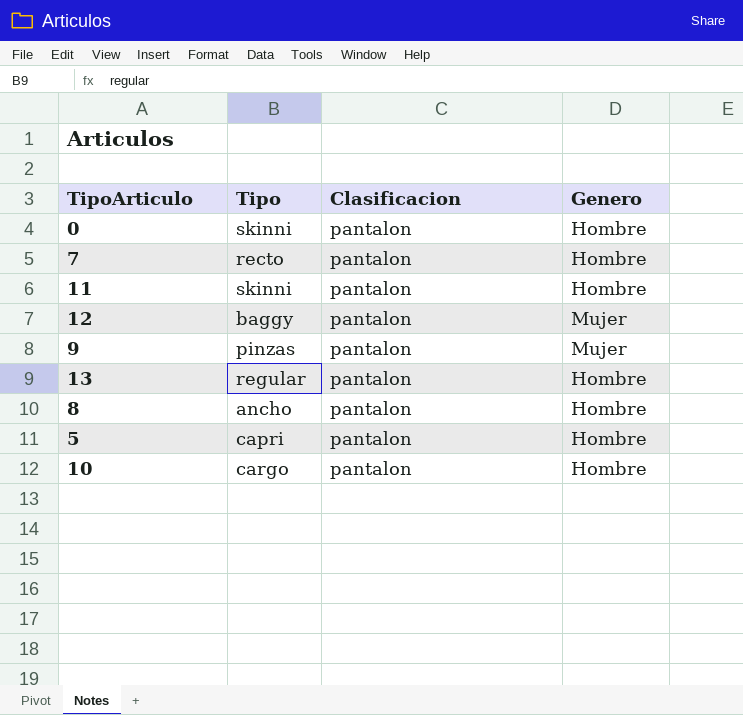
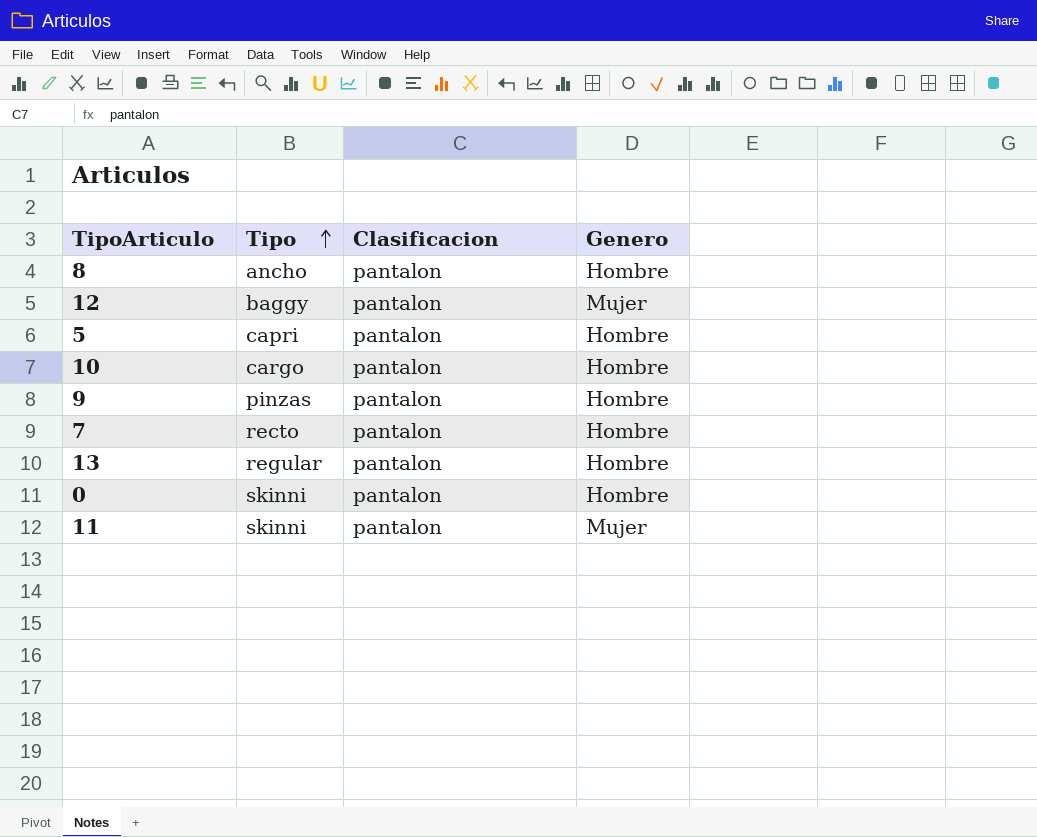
row order: none -> Tipo ascending
9 | Genero: Mujer -> Hombre
11 | Genero: Hombre -> Mujer

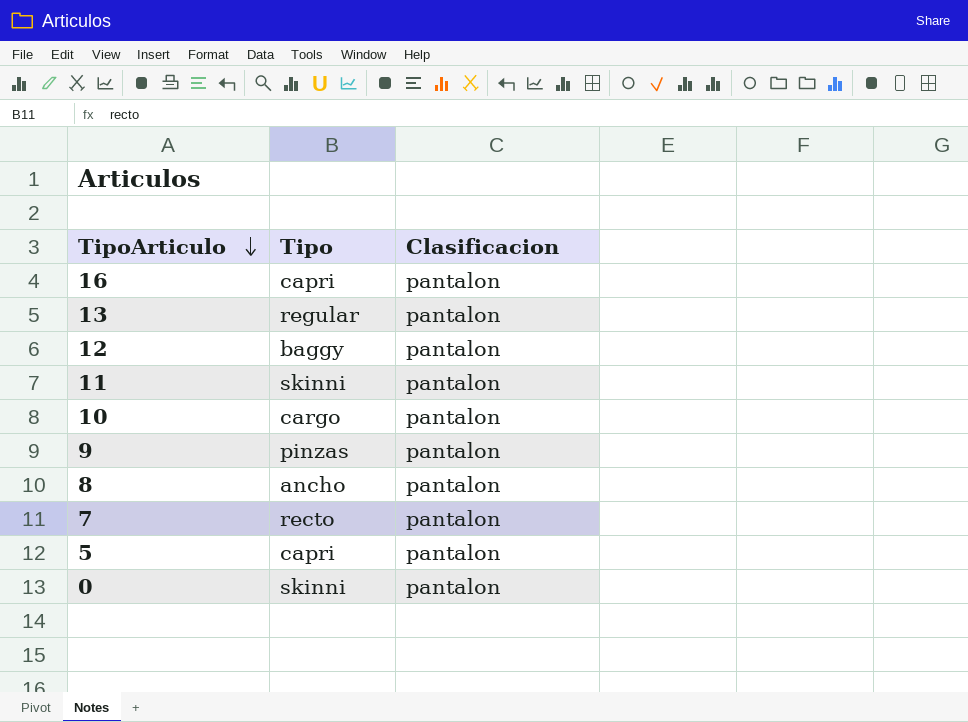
row order: Tipo ascending -> TipoArticulo descending
column Genero | position: 4 -> none
row 16: none -> capri | pantalon

